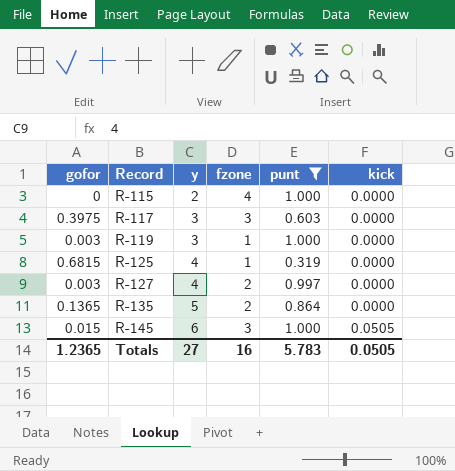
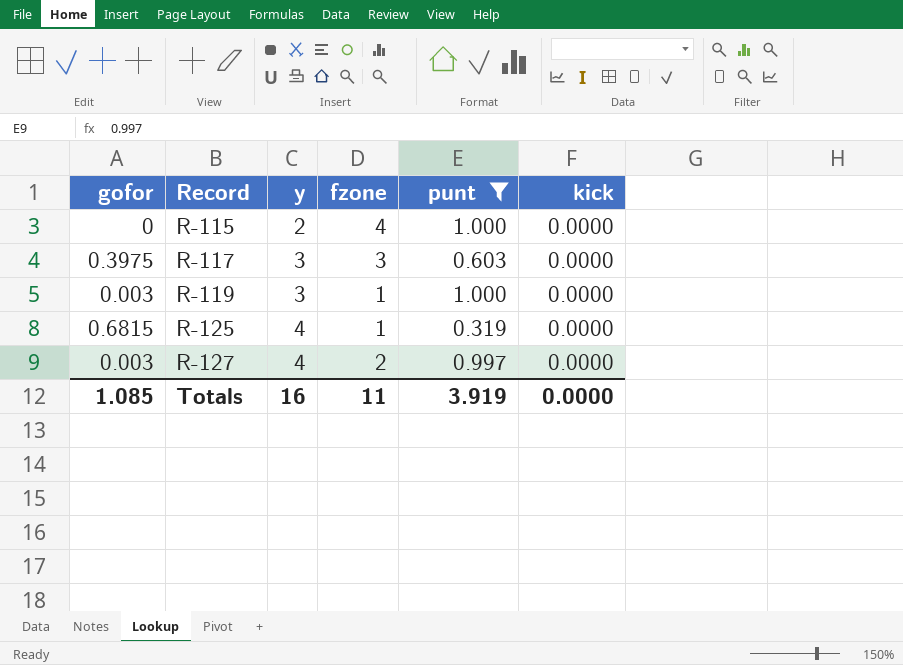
row R-135: 0.1365 | 5 | 2 | 0.864 | 0.0000 -> none
row R-145: 0.015 | 6 | 3 | 1.000 | 0.0505 -> none
Totals | gofor: 1.2365 -> 1.085
Totals | y: 27 -> 16
Totals | fzone: 16 -> 11
Totals | punt: 5.783 -> 3.919
Totals | kick: 0.0505 -> 0.0000

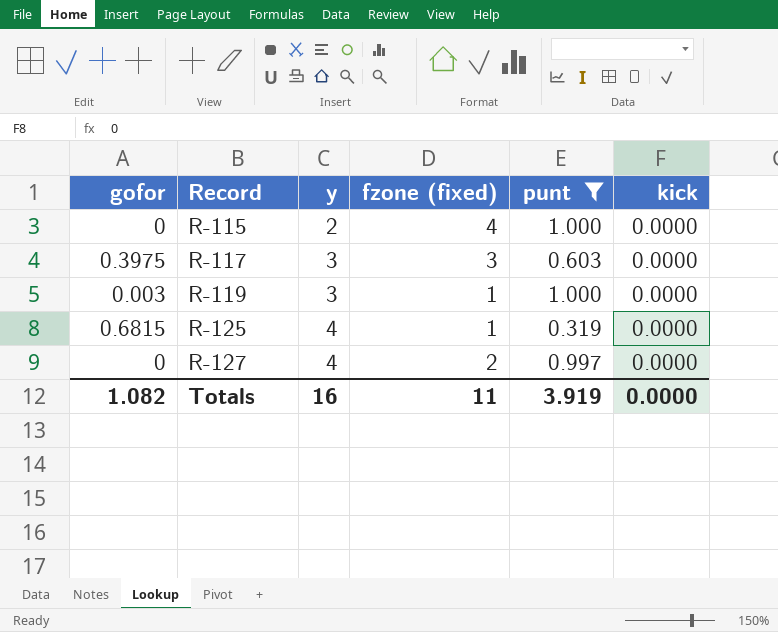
column name: fzone -> fzone (fixed)
R-127 | gofor: 0.003 -> 0
Totals | gofor: 1.085 -> 1.082

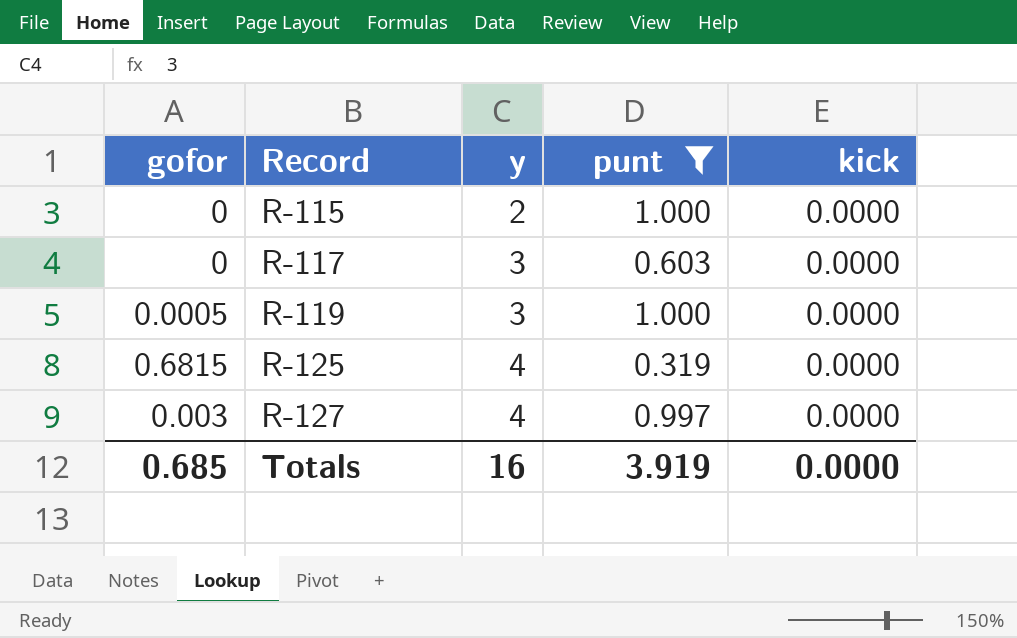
column fzone (fixed) | position: 4 -> none
R-117 | gofor: 0.3975 -> 0
R-119 | gofor: 0.003 -> 0.0005
R-127 | gofor: 0 -> 0.003
Totals | gofor: 1.082 -> 0.685

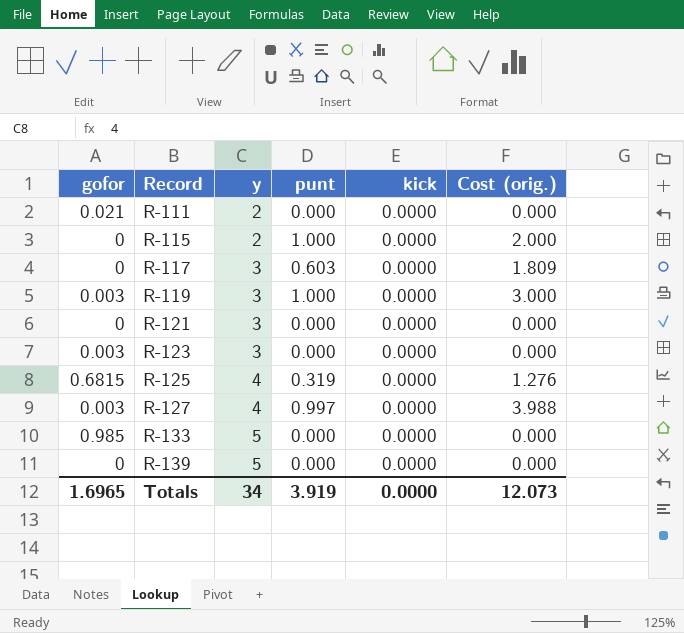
filter: punt != 0.000 -> none
column Cost (orig.) | formula: none -> [y] * [punt]
R-119 | gofor: 0.0005 -> 0.003
Totals | gofor: 0.685 -> 1.6965
Totals | y: 16 -> 34

